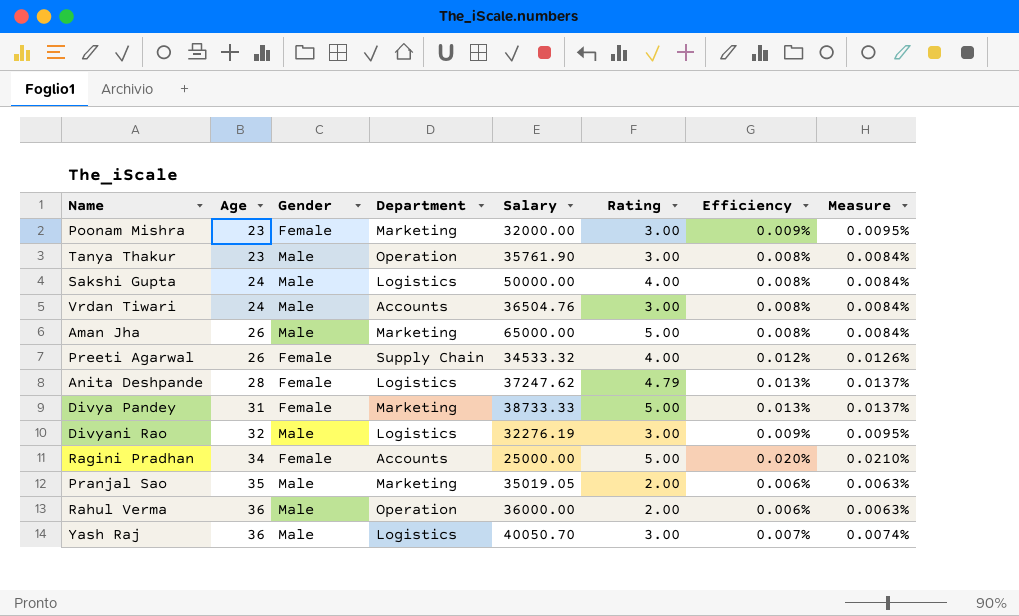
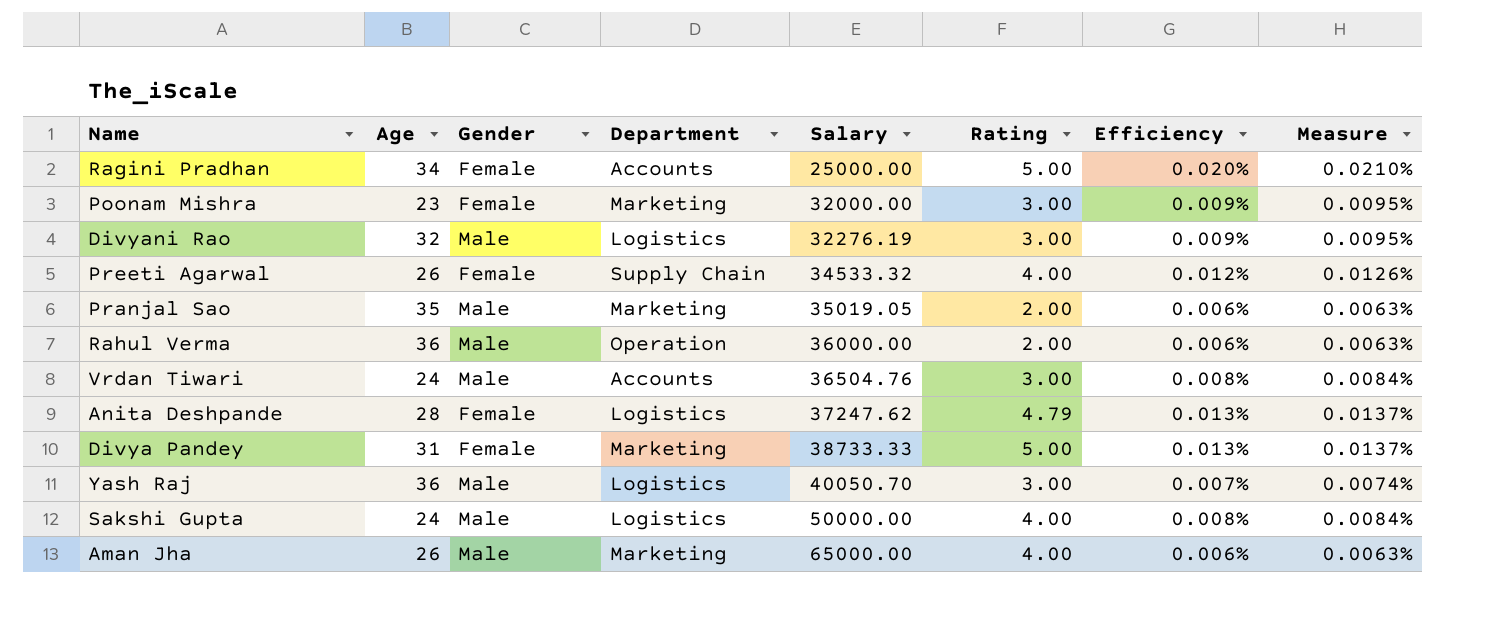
row order: Age ascending -> Salary ascending
row Tanya Thakur: 23 | Male | Operation | 35761.90 | 3.00 | 0.008% | 0.0084% -> none
Aman Jha | Rating: 5.00 -> 4.00
Aman Jha | Efficiency: 0.008% -> 0.006%
Aman Jha | Measure: 0.0084% -> 0.0063%

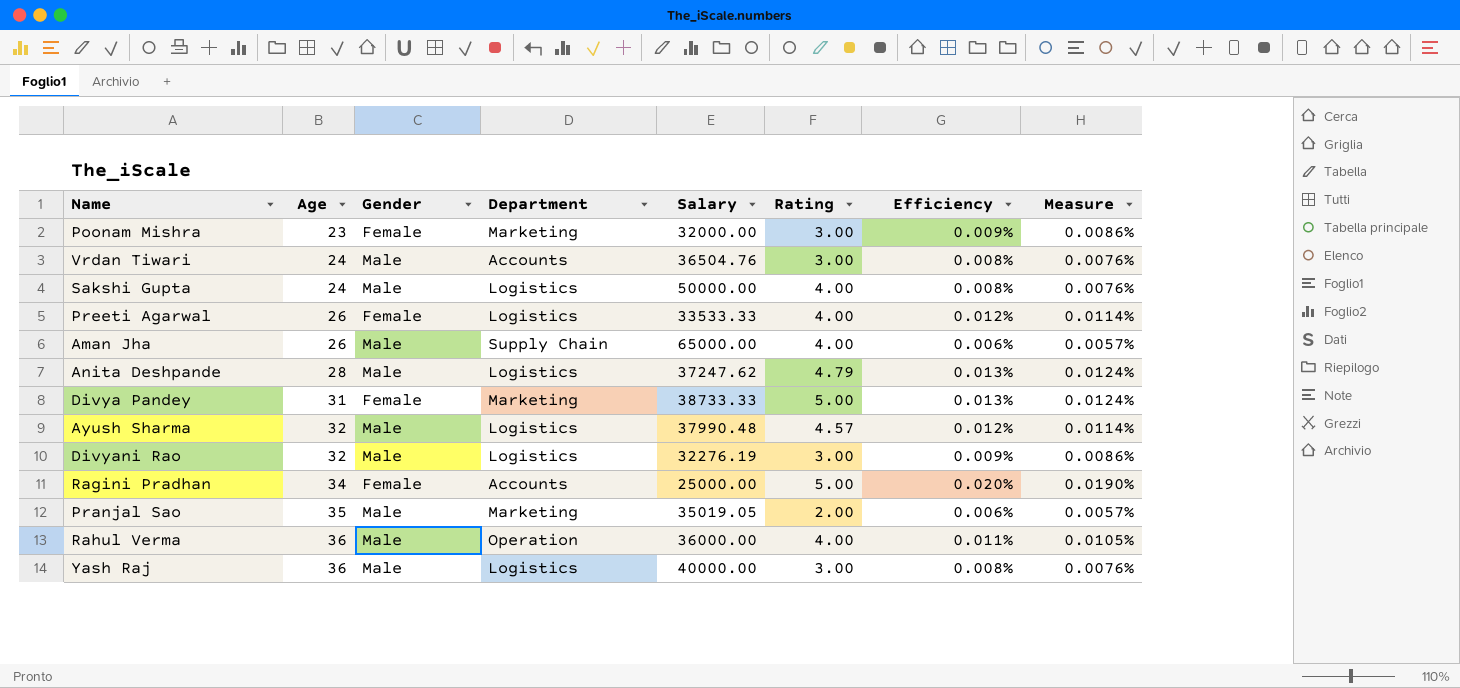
row order: Salary ascending -> Age ascending
column Measure | formula: [Efficiency] * 1.05 -> [Efficiency] * 0.95
Preeti Agarwal | Department: Supply Chain -> Logistics
Preeti Agarwal | Salary: 34533.32 -> 33533.33
Aman Jha | Department: Marketing -> Supply Chain
Anita Deshpande | Gender: Female -> Male
row Ayush Sharma: none -> 32 | Male | Logistics | 37990.48 | 4.57 | 0.012% | 0.0114%
Rahul Verma | Rating: 2.00 -> 4.00
Rahul Verma | Efficiency: 0.006% -> 0.011%
Yash Raj | Salary: 40050.70 -> 40000.00
Yash Raj | Efficiency: 0.007% -> 0.008%

